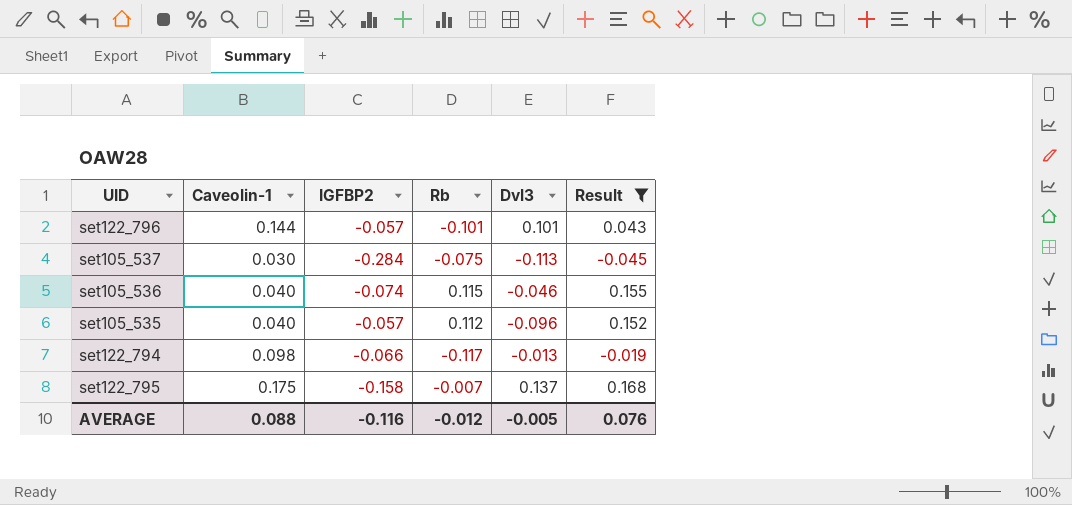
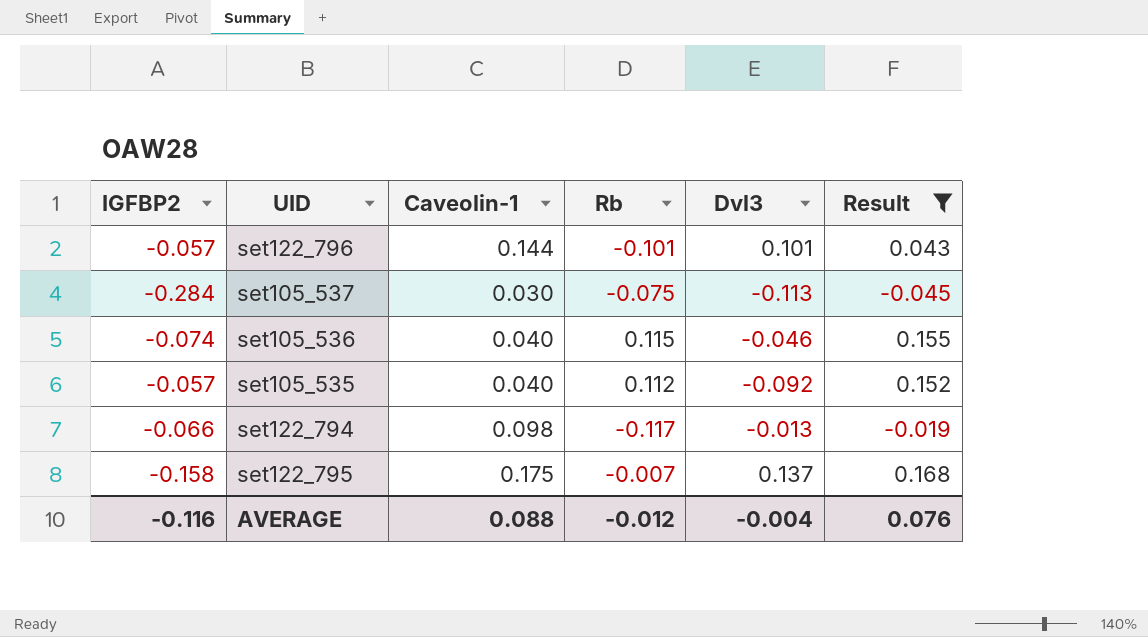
column IGFBP2 | position: 3 -> 1
set105_535 | Dvl3: -0.096 -> -0.092
AVERAGE | Dvl3: -0.005 -> -0.004

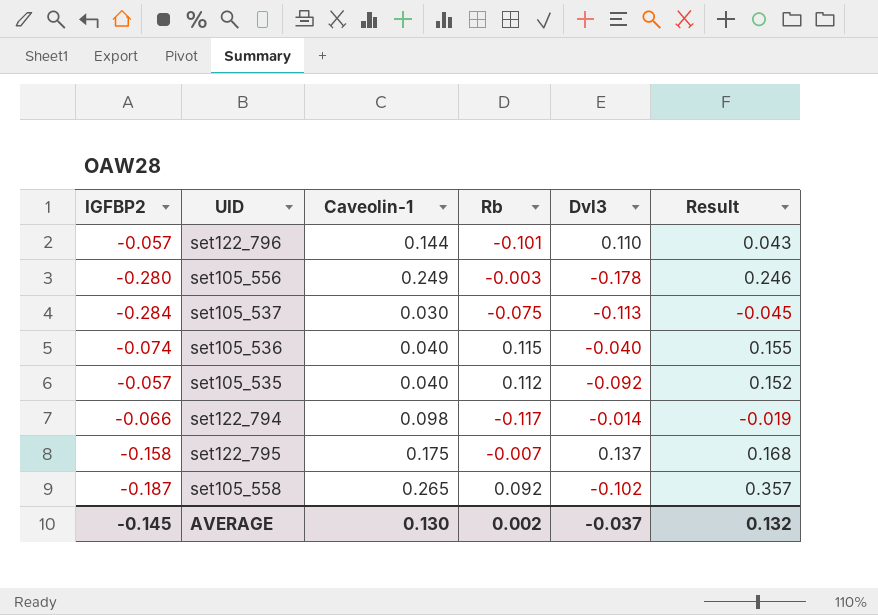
filter: Result <= 0.168 -> none
set122_796 | Dvl3: 0.101 -> 0.110
set105_536 | Dvl3: -0.046 -> -0.040
set122_794 | Dvl3: -0.013 -> -0.014
AVERAGE | IGFBP2: -0.116 -> -0.145
AVERAGE | Caveolin-1: 0.088 -> 0.130
AVERAGE | Rb: -0.012 -> 0.002
AVERAGE | Dvl3: -0.004 -> -0.037
AVERAGE | Result: 0.076 -> 0.132

